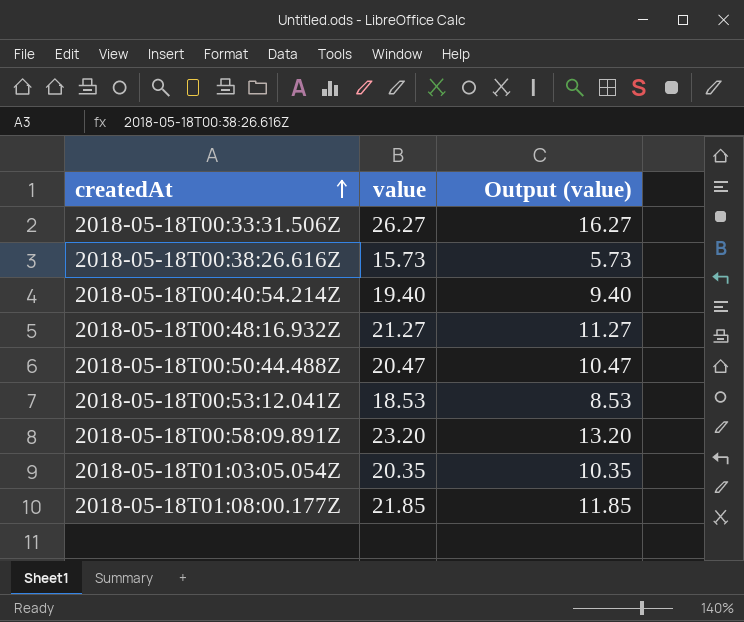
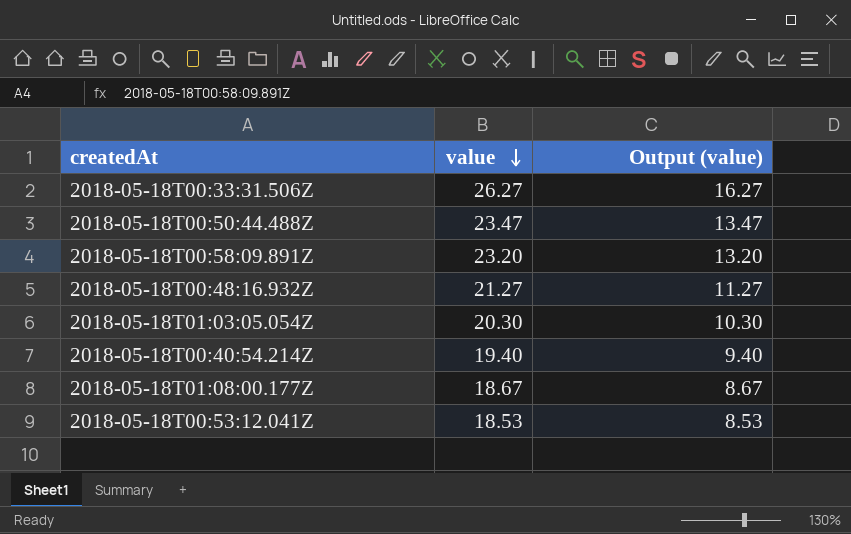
row order: createdAt ascending -> value descending
row 2018-05-18T00:38:26.616Z: 15.73 | 5.73 -> none
2018-05-18T00:50:44.488Z | value: 20.47 -> 23.47
2018-05-18T00:50:44.488Z | Output (value): 10.47 -> 13.47
2018-05-18T01:03:05.054Z | value: 20.35 -> 20.30
2018-05-18T01:03:05.054Z | Output (value): 10.35 -> 10.30
2018-05-18T01:08:00.177Z | value: 21.85 -> 18.67
2018-05-18T01:08:00.177Z | Output (value): 11.85 -> 8.67

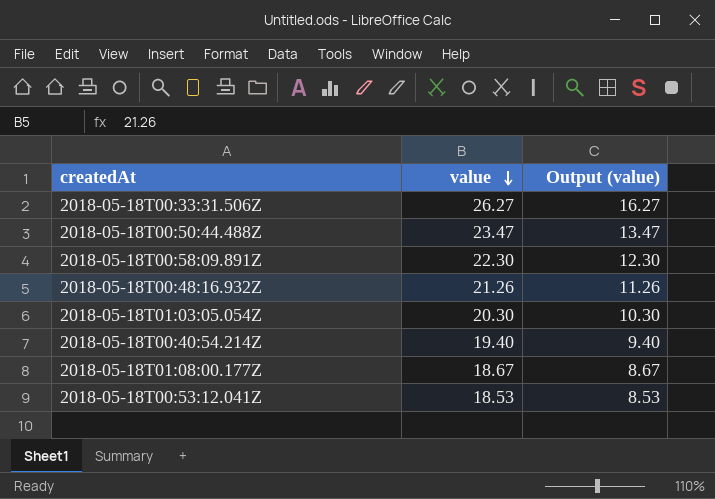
2018-05-18T00:58:09.891Z | value: 23.20 -> 22.30
2018-05-18T00:58:09.891Z | Output (value): 13.20 -> 12.30
2018-05-18T00:48:16.932Z | value: 21.27 -> 21.26
2018-05-18T00:48:16.932Z | Output (value): 11.27 -> 11.26

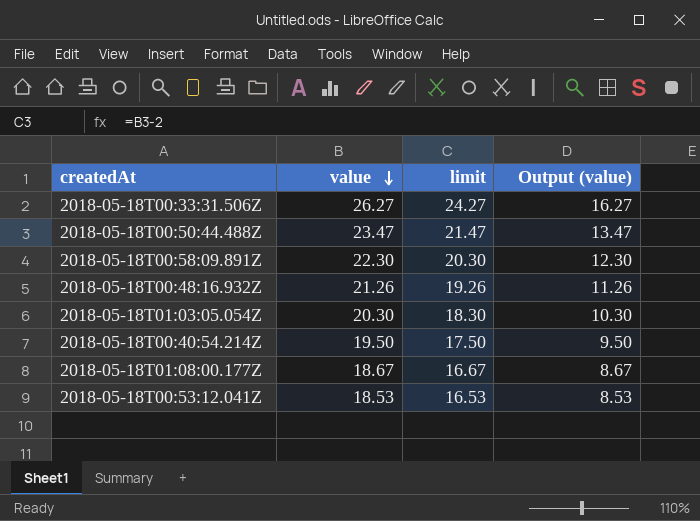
column limit | formula: none -> [value] - 2
2018-05-18T00:40:54.214Z | value: 19.40 -> 19.50
2018-05-18T00:40:54.214Z | Output (value): 9.40 -> 9.50

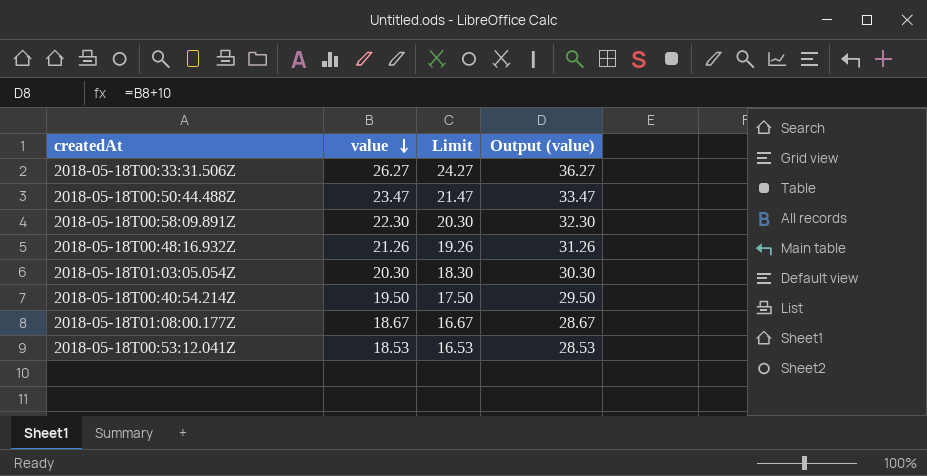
column name: limit -> Limit
column Output (value) | formula: [value] - 10 -> [value] + 10

